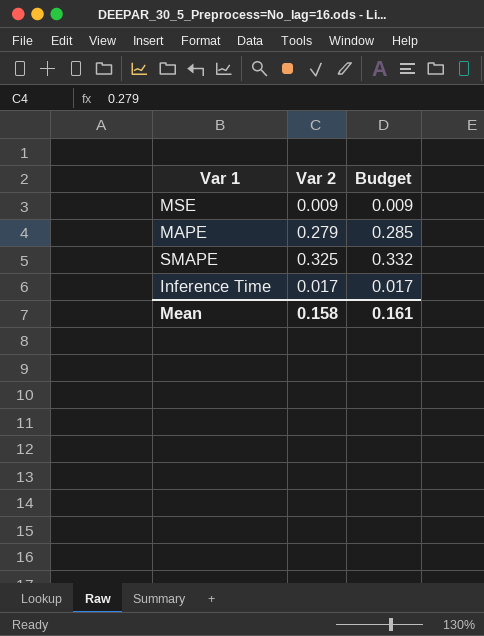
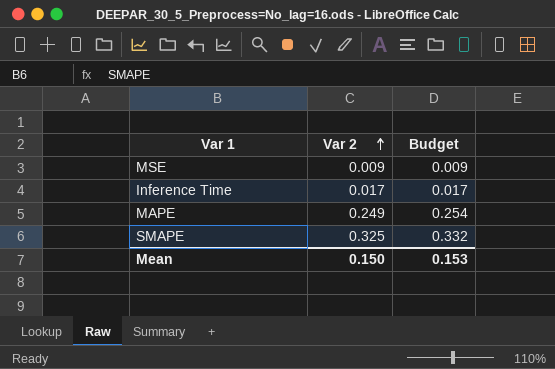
row order: none -> Var 2 ascending
MAPE | Var 2: 0.279 -> 0.249
MAPE | Budget: 0.285 -> 0.254
Mean | Var 2: 0.158 -> 0.150
Mean | Budget: 0.161 -> 0.153

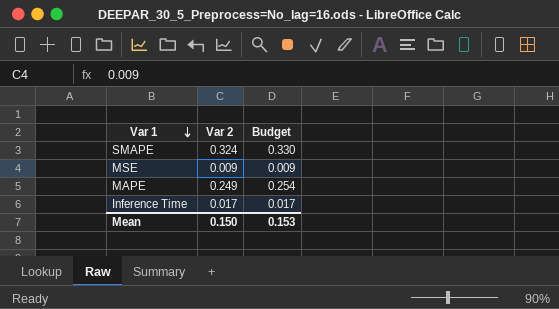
row order: Var 2 ascending -> Var 1 descending
SMAPE | Var 2: 0.325 -> 0.324
SMAPE | Budget: 0.332 -> 0.330

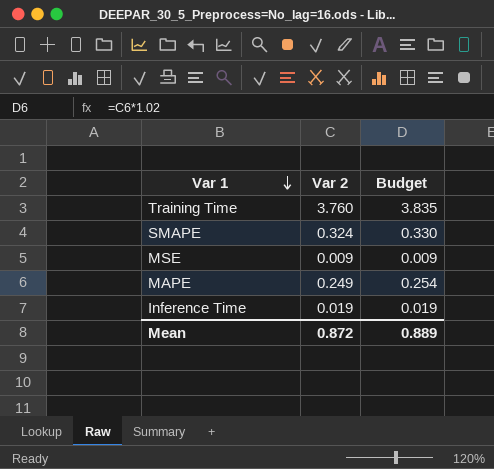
row Training Time: none -> 3.760 | 3.835
Inference Time | Var 2: 0.017 -> 0.019
Inference Time | Budget: 0.017 -> 0.019
Mean | Var 2: 0.150 -> 0.872
Mean | Budget: 0.153 -> 0.889

